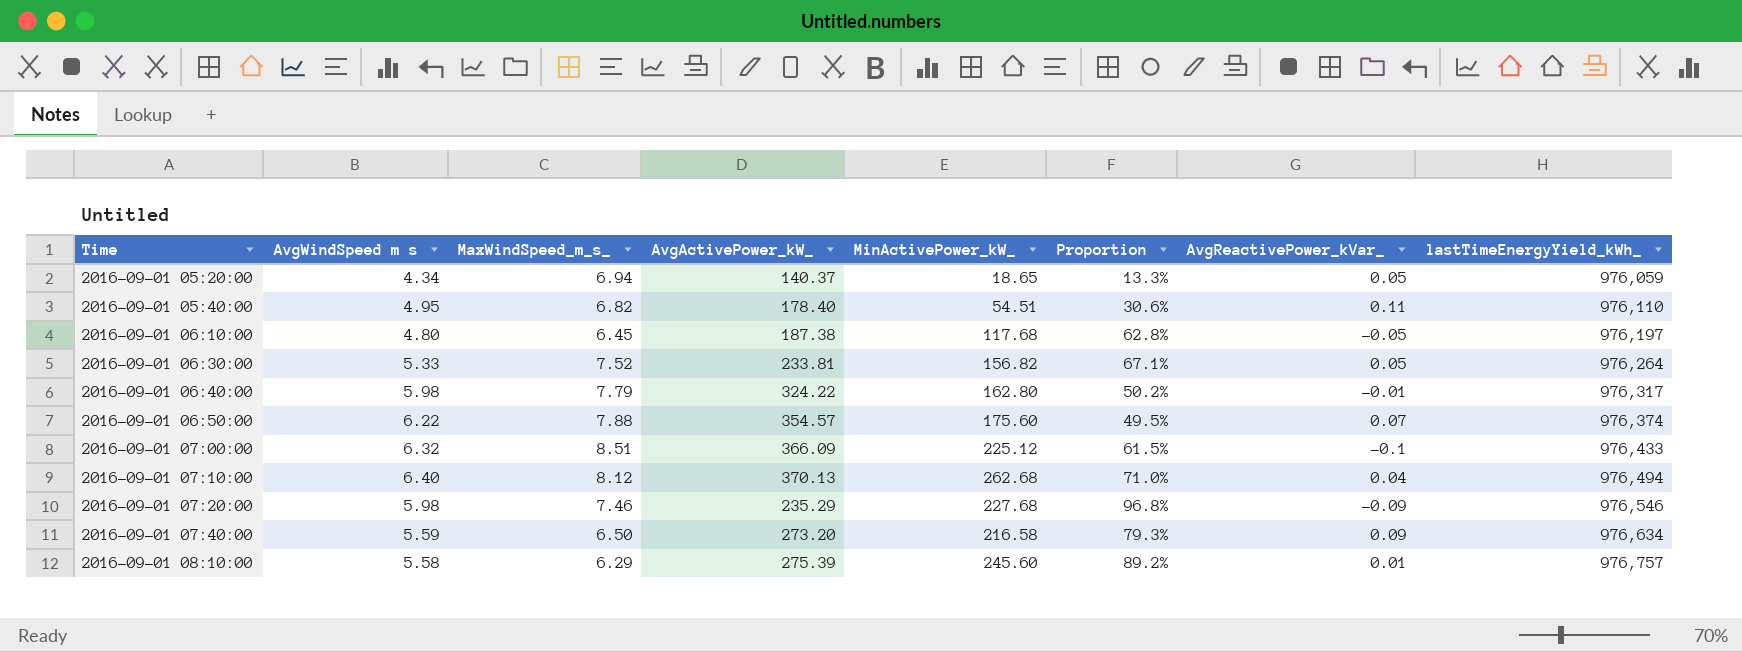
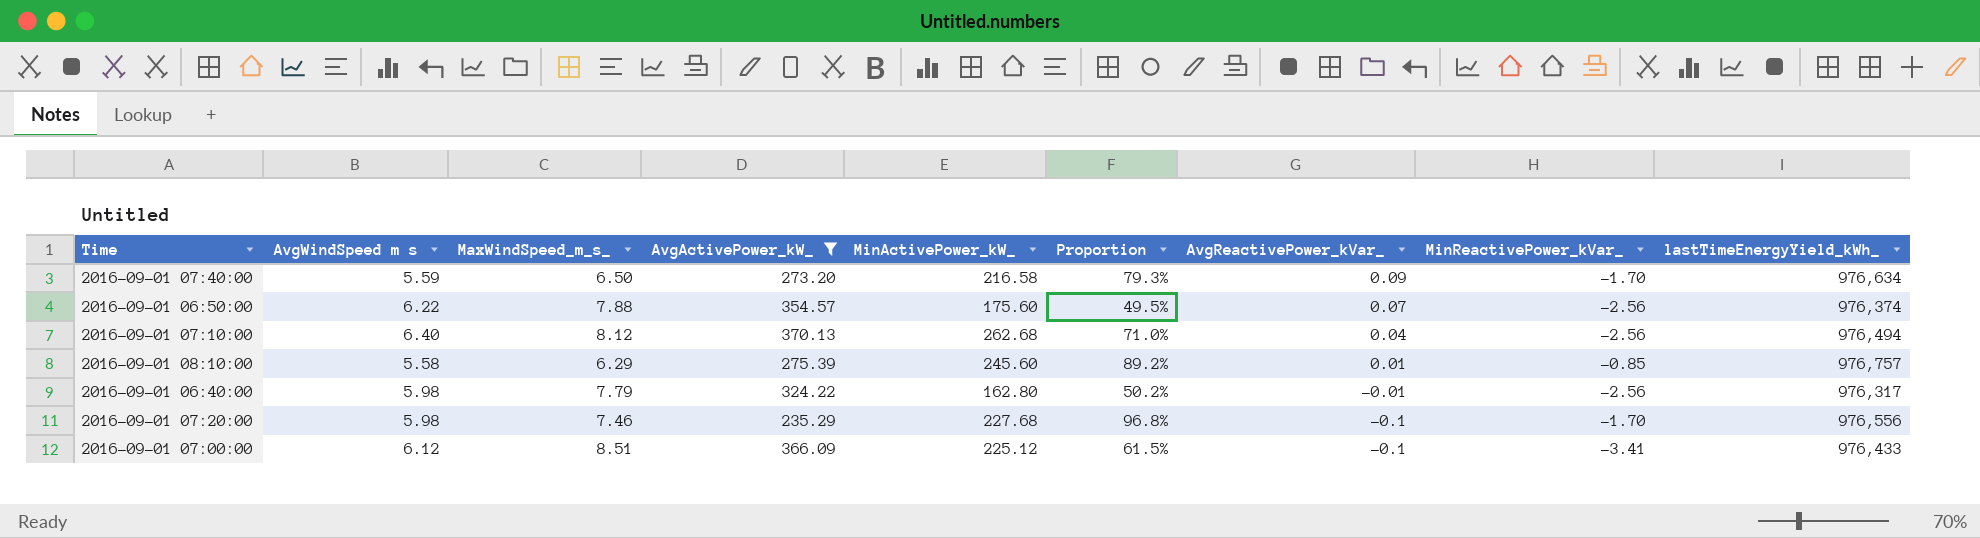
filter: none -> AvgActivePower_kW_ >= 235.29
row order: Time ascending -> AvgReactivePower_kVar_ descending
column MinReactivePower_kVar_ | position: none -> 8
2016-09-01 07:20:00 | AvgReactivePower_kVar_: -0.09 -> -0.1
2016-09-01 07:20:00 | lastTimeEnergyYield_kWh_: 976,546 -> 976,556
2016-09-01 07:00:00 | AvgWindSpeed m s: 6.32 -> 6.12

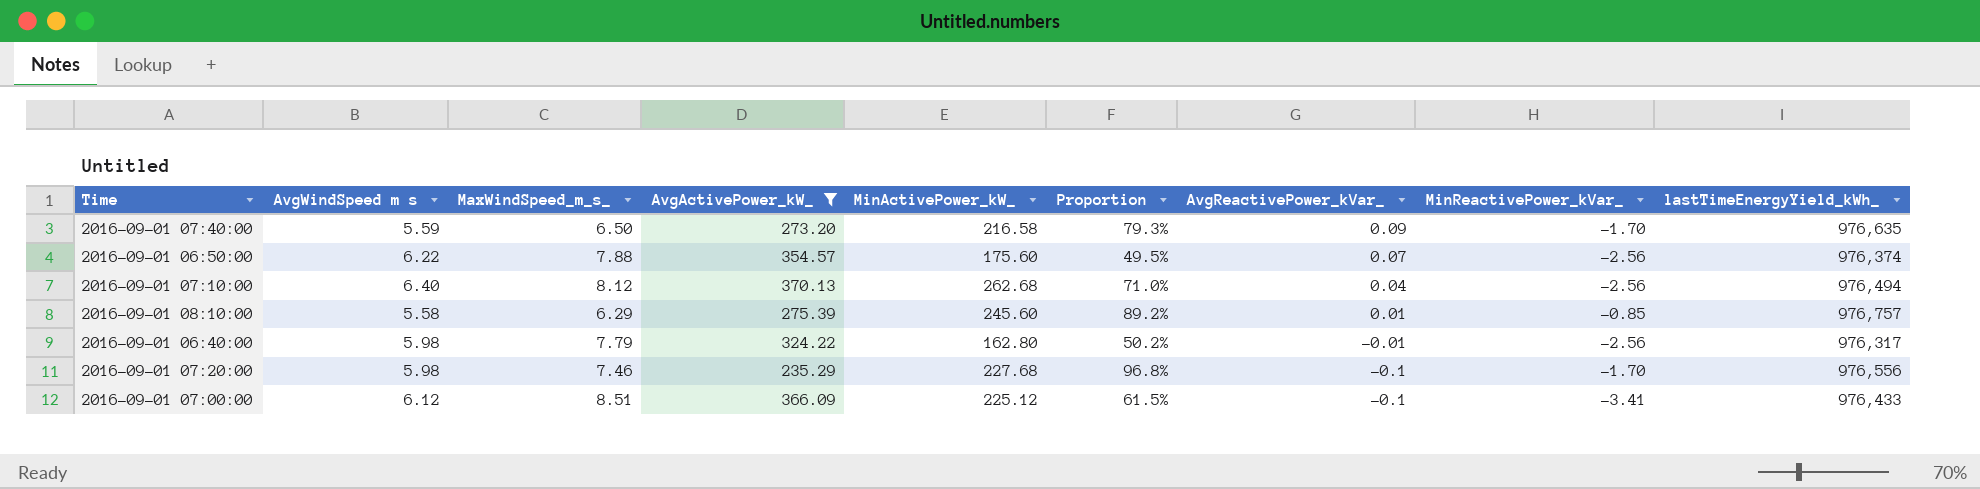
2016-09-01 07:40:00 | lastTimeEnergyYield_kWh_: 976,634 -> 976,635

